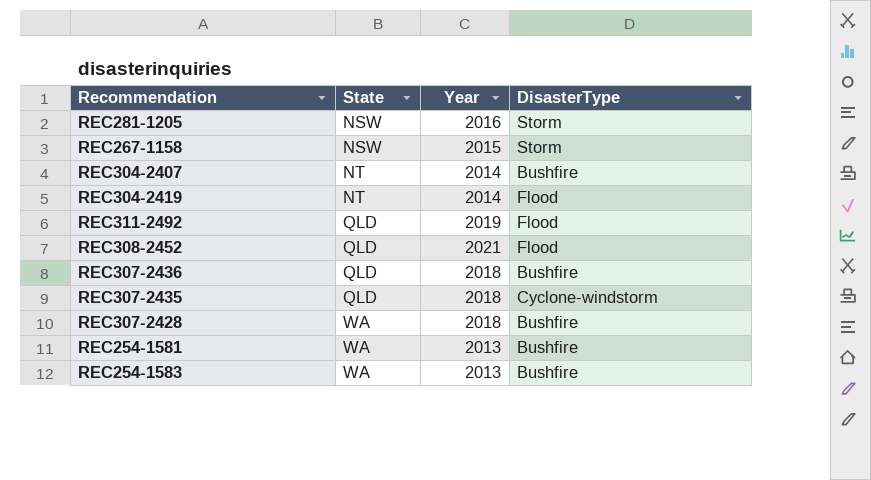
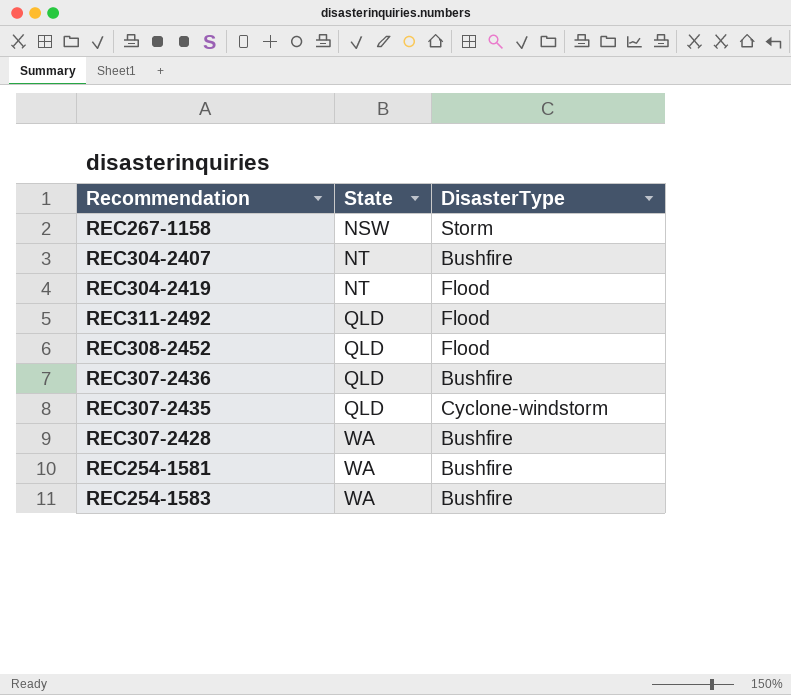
column Year | position: 3 -> none
row REC281-1205: NSW | 2016 | Storm -> none

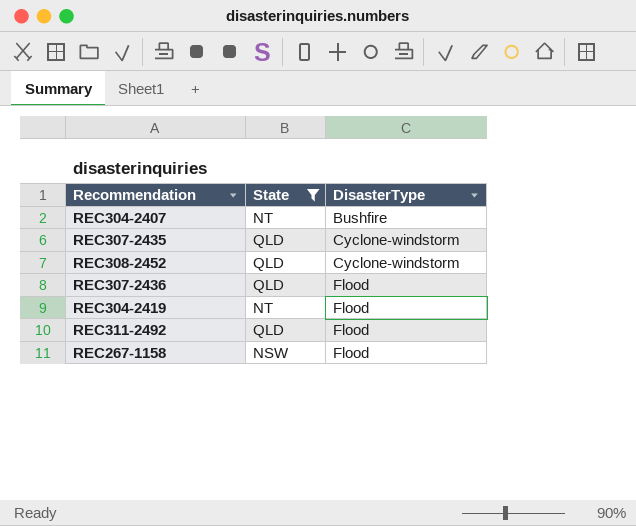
filter: none -> State != WA
row order: State ascending -> DisasterType ascending
REC308-2452 | DisasterType: Flood -> Cyclone-windstorm
REC307-2436 | DisasterType: Bushfire -> Flood
REC267-1158 | DisasterType: Storm -> Flood

